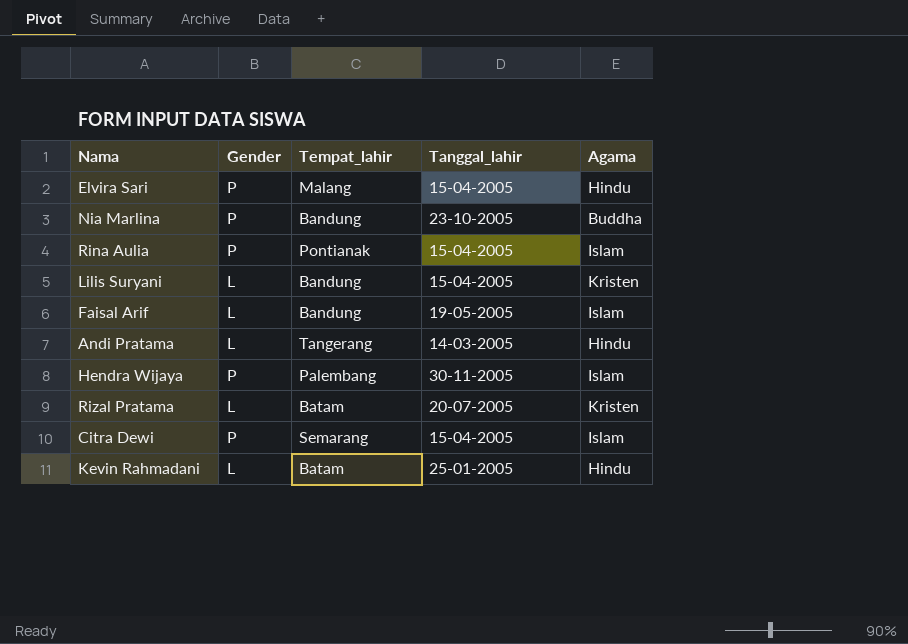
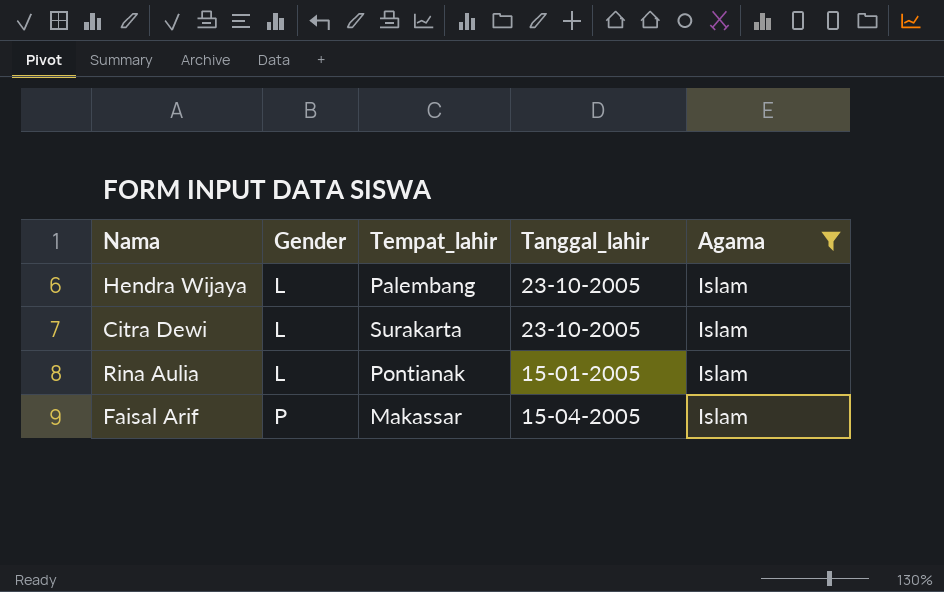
filter: none -> Agama = Islam
row order: none -> Gender ascending
Hendra Wijaya | Gender: P -> L
Hendra Wijaya | Tanggal_lahir: 30-11-2005 -> 23-10-2005
Citra Dewi | Gender: P -> L
Citra Dewi | Tempat_lahir: Semarang -> Surakarta
Citra Dewi | Tanggal_lahir: 15-04-2005 -> 23-10-2005
Rina Aulia | Gender: P -> L
Rina Aulia | Tanggal_lahir: 15-04-2005 -> 15-01-2005
Faisal Arif | Gender: L -> P
Faisal Arif | Tempat_lahir: Bandung -> Makassar
Faisal Arif | Tanggal_lahir: 19-05-2005 -> 15-04-2005

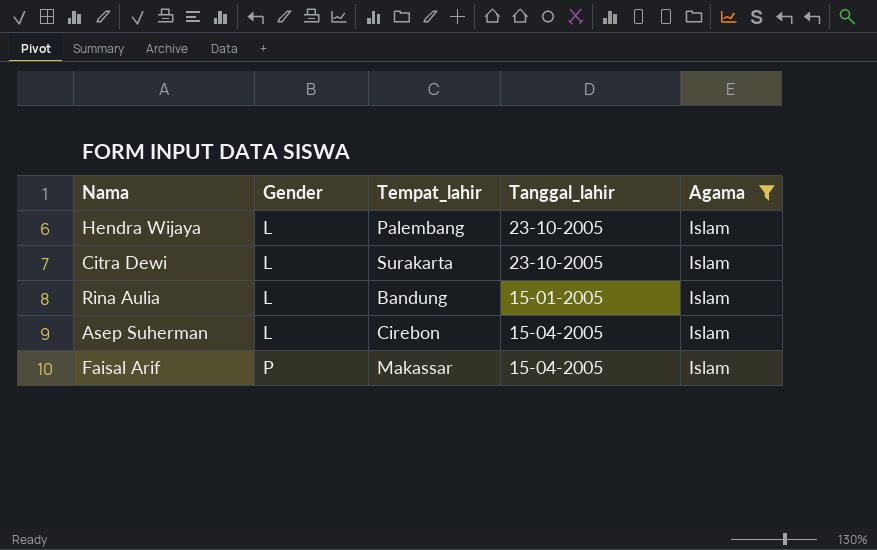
Rina Aulia | Tempat_lahir: Pontianak -> Bandung
row Asep Suherman: none -> L | Cirebon | 15-04-2005 | Islam

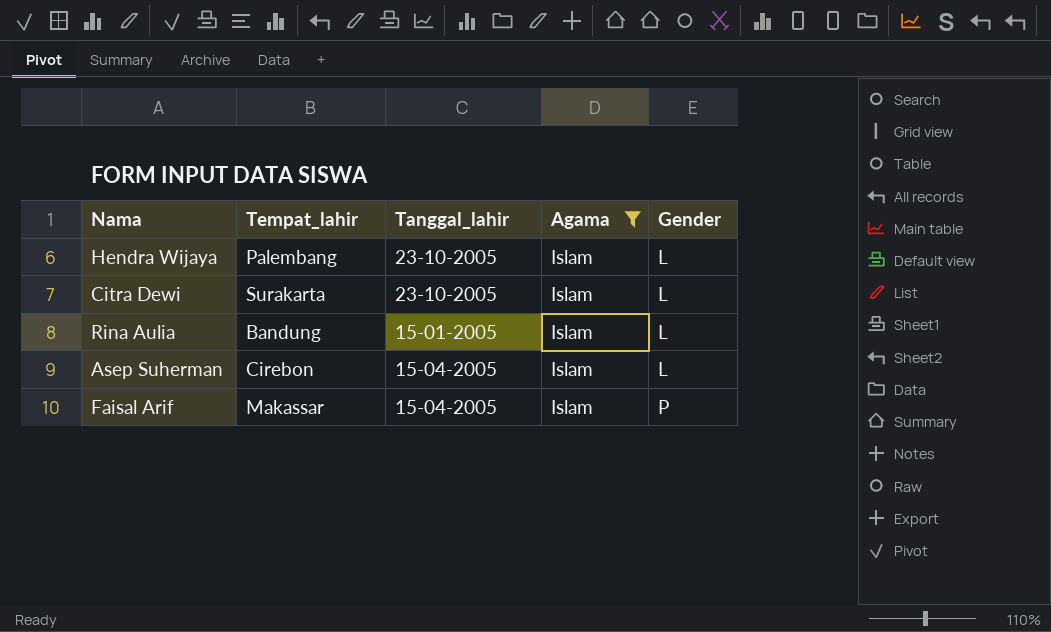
column Gender | position: 2 -> 5

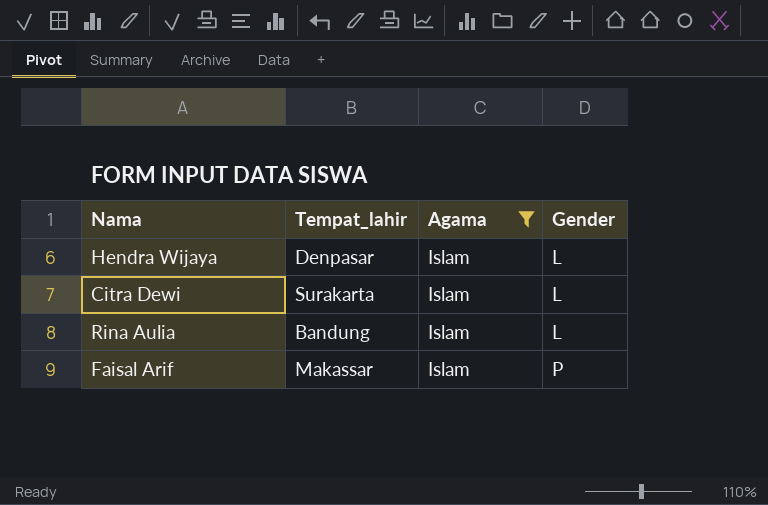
column Tanggal_lahir | position: 3 -> none
row Asep Suherman: Cirebon | 15-04-2005 | Islam | L -> none
Hendra Wijaya | Tempat_lahir: Palembang -> Denpasar

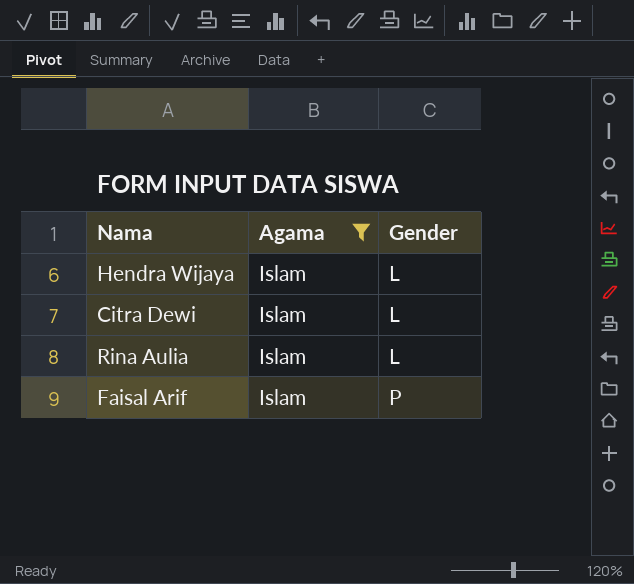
column Tempat_lahir | position: 2 -> none

